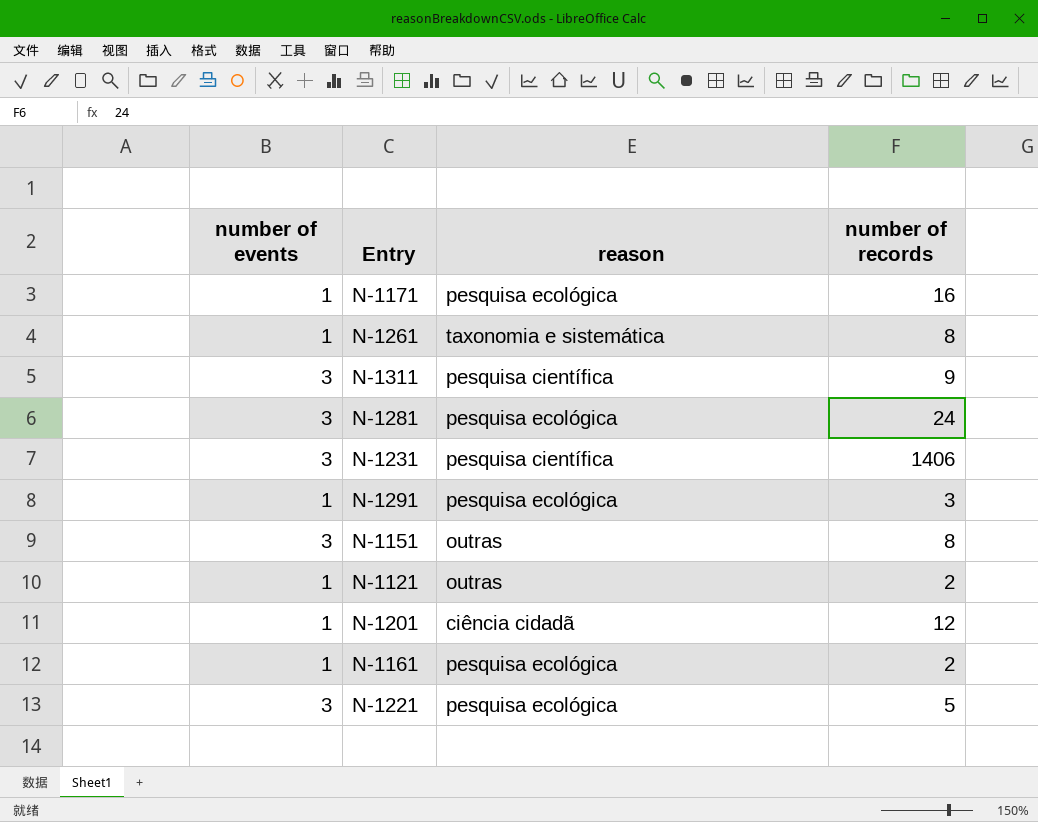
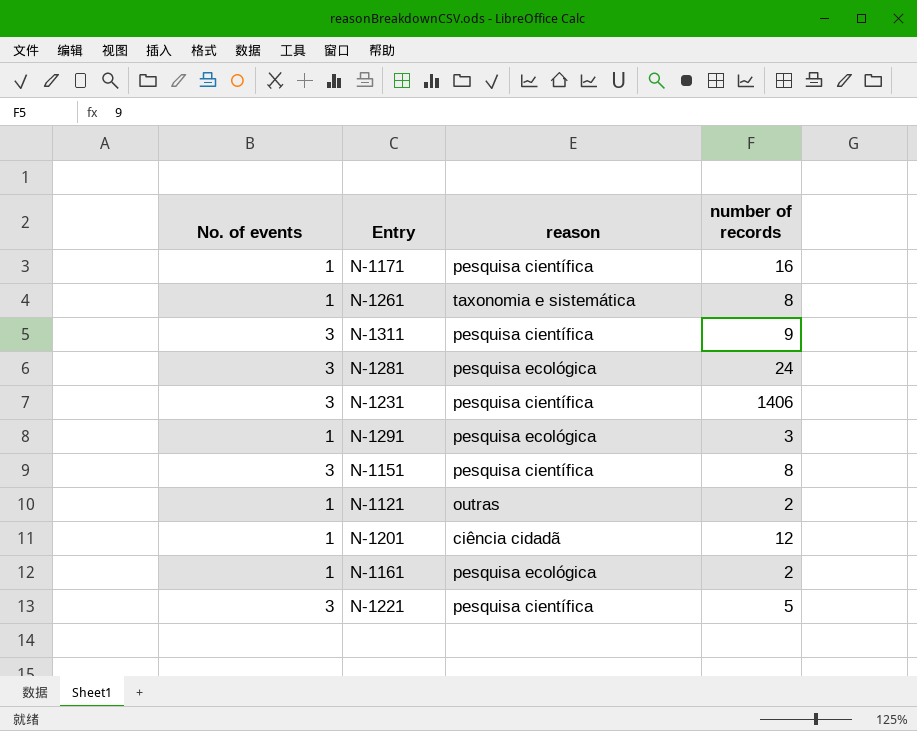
column name: number of events -> No. of events
N-1171 | reason: pesquisa ecológica -> pesquisa científica
N-1151 | reason: outras -> pesquisa científica
N-1221 | reason: pesquisa ecológica -> pesquisa científica

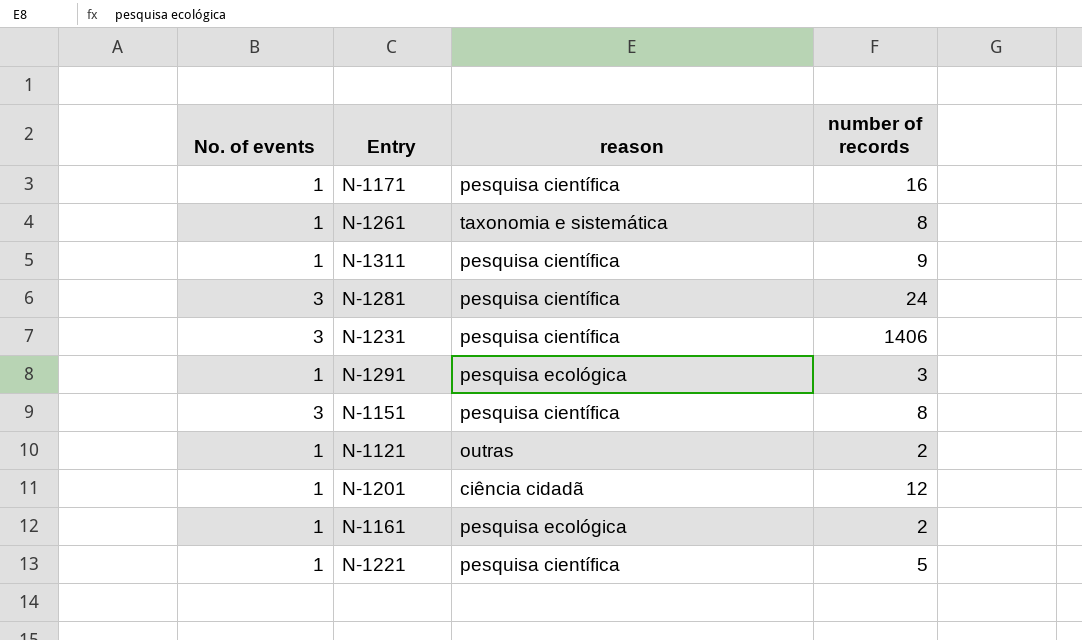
N-1311 | No. of events: 3 -> 1
N-1281 | reason: pesquisa ecológica -> pesquisa científica
N-1221 | No. of events: 3 -> 1

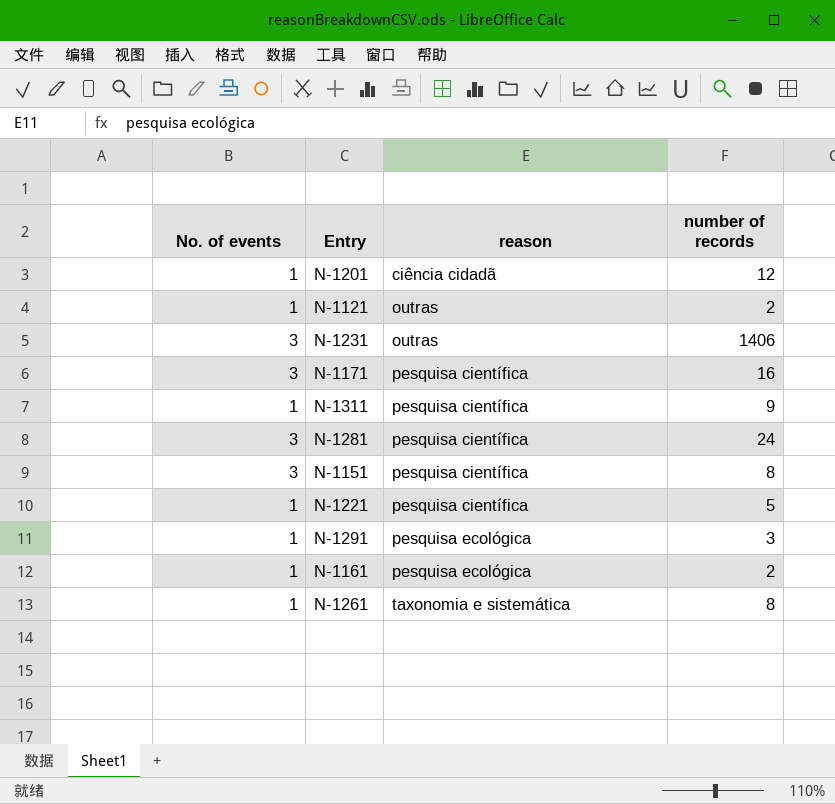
row order: none -> reason ascending
N-1231 | reason: pesquisa científica -> outras
N-1171 | No. of events: 1 -> 3

